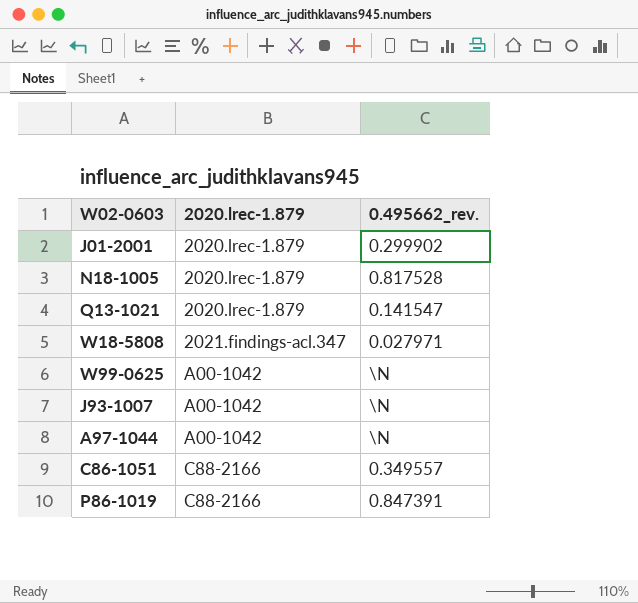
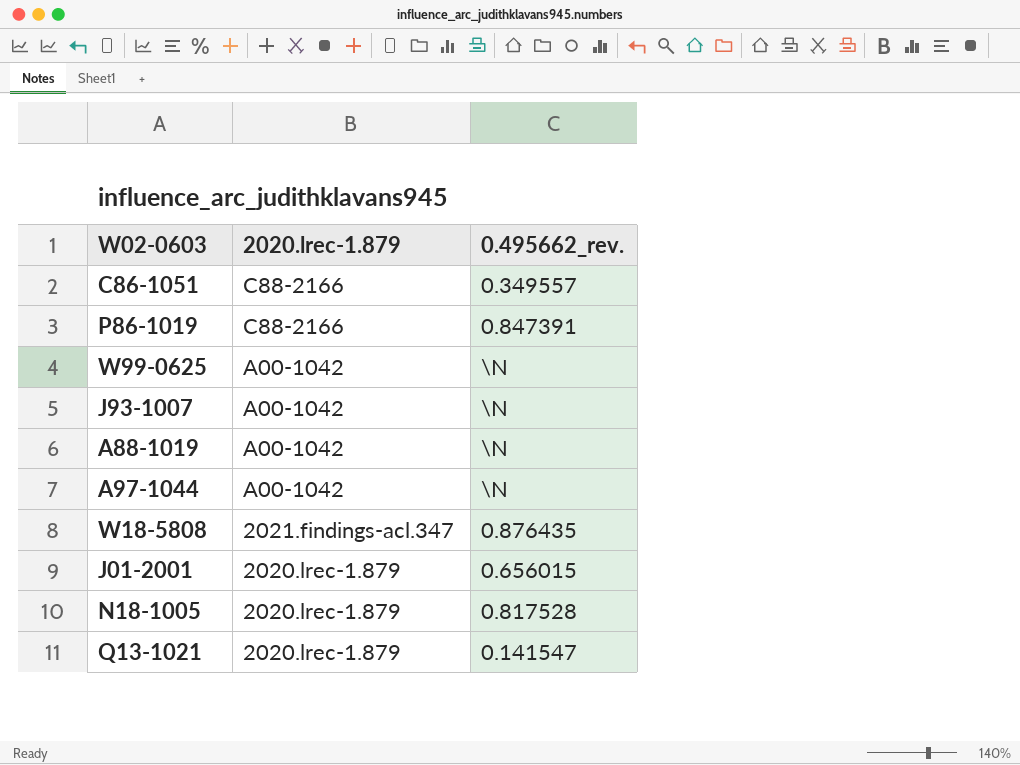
row order: 2020.lrec-1.879 ascending -> 2020.lrec-1.879 descending
row A88-1019: none -> A00-1042 | \N
W18-5808 | 0.495662_rev.: 0.027971 -> 0.876435
J01-2001 | 0.495662_rev.: 0.299902 -> 0.656015

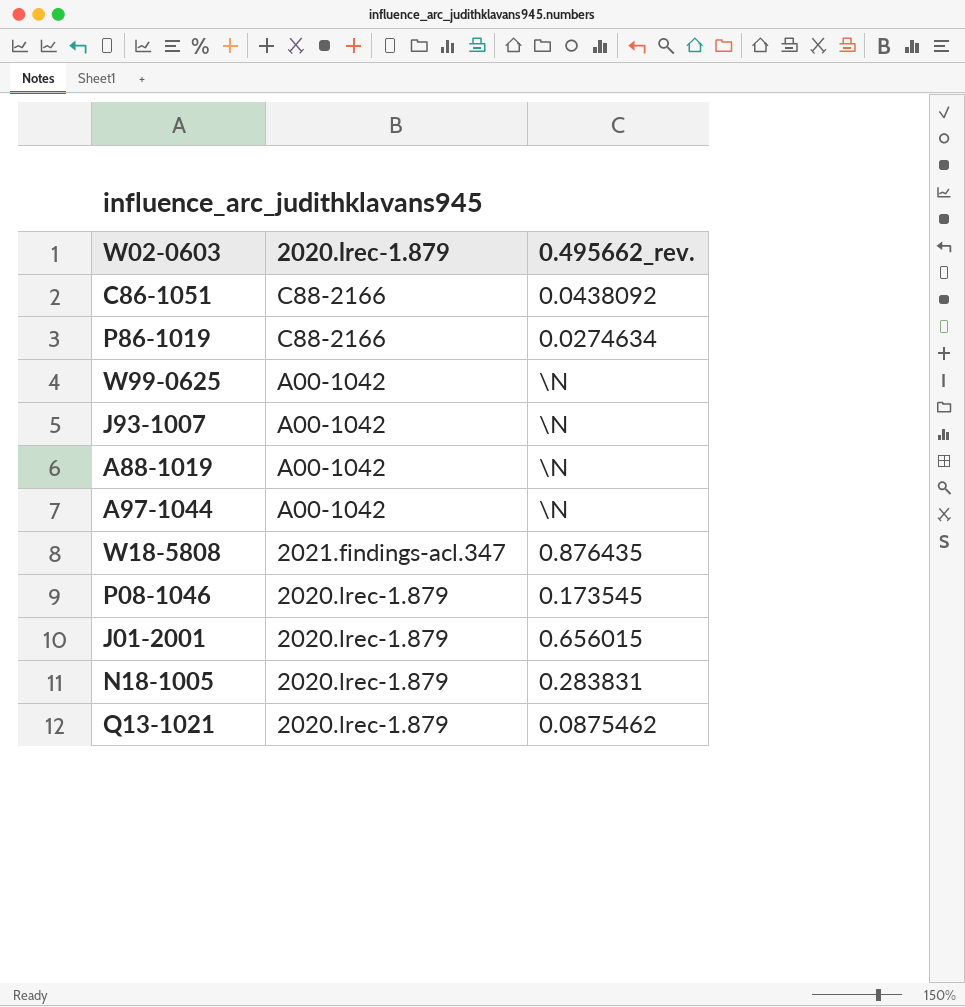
C86-1051 | 0.495662_rev.: 0.349557 -> 0.0438092
P86-1019 | 0.495662_rev.: 0.847391 -> 0.0274634
row P08-1046: none -> 2020.lrec-1.879 | 0.173545
N18-1005 | 0.495662_rev.: 0.817528 -> 0.283831
Q13-1021 | 0.495662_rev.: 0.141547 -> 0.0875462

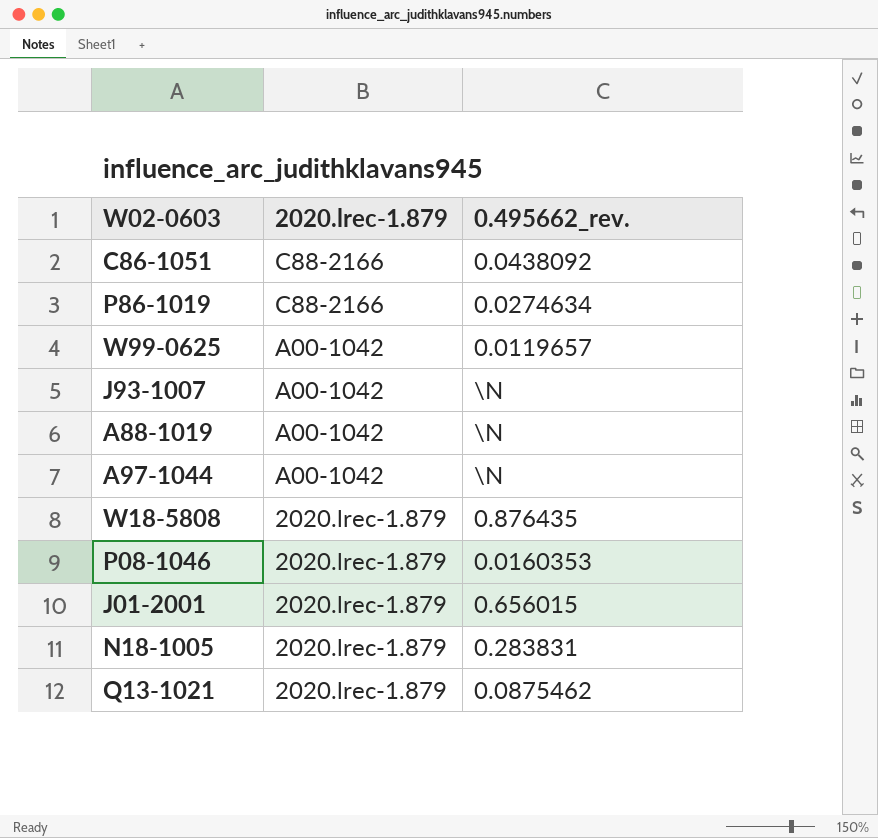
W99-0625 | 0.495662_rev.: \N -> 0.0119657
W18-5808 | 2020.lrec-1.879: 2021.findings-acl.347 -> 2020.lrec-1.879
P08-1046 | 0.495662_rev.: 0.173545 -> 0.0160353

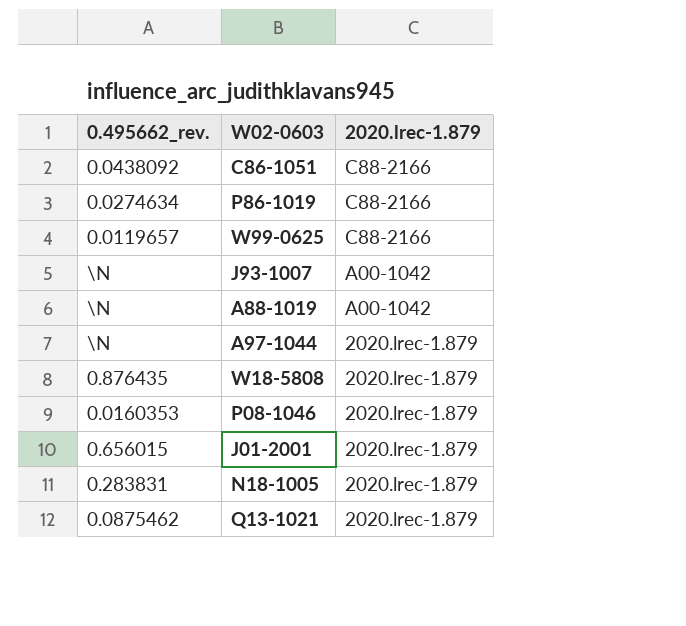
column 0.495662_rev. | position: 3 -> 1
W99-0625 | 2020.lrec-1.879: A00-1042 -> C88-2166
A97-1044 | 2020.lrec-1.879: A00-1042 -> 2020.lrec-1.879

